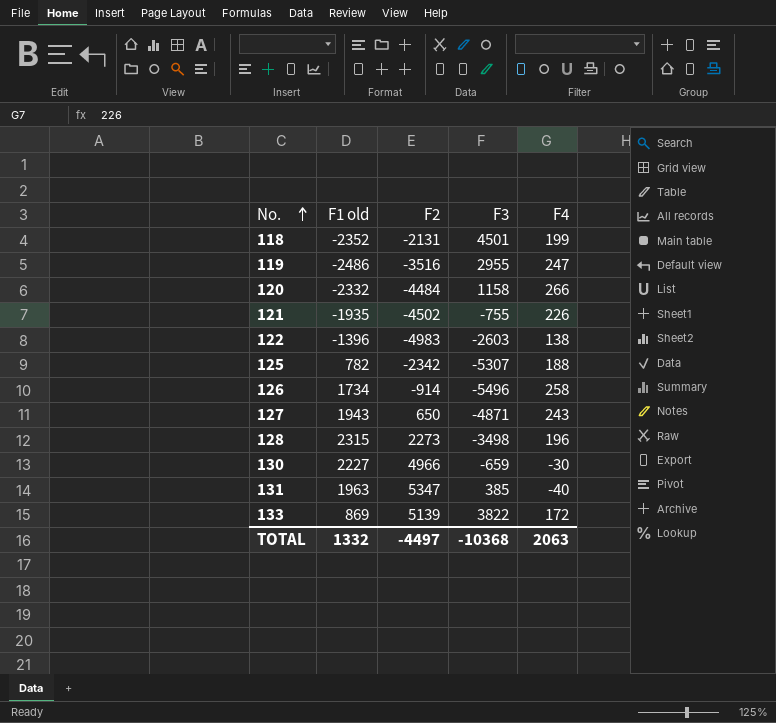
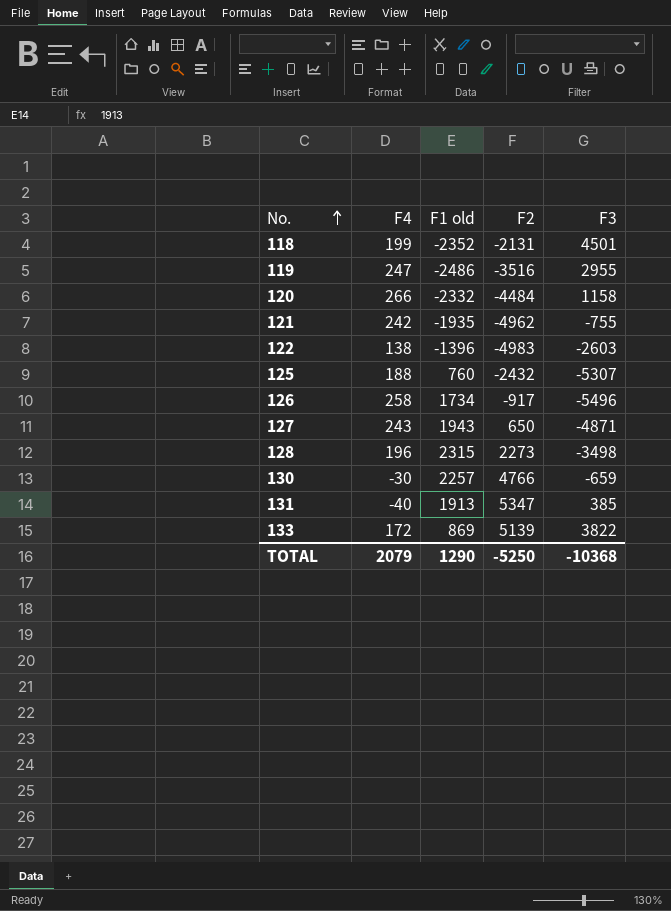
column F4 | position: 5 -> 2
121 | F4: 226 -> 242
121 | F2: -4502 -> -4962
125 | F1 old: 782 -> 760
125 | F2: -2342 -> -2432
126 | F2: -914 -> -917
130 | F1 old: 2227 -> 2257
130 | F2: 4966 -> 4766
131 | F1 old: 1963 -> 1913
TOTAL | F4: 2063 -> 2079
TOTAL | F1 old: 1332 -> 1290
TOTAL | F2: -4497 -> -5250

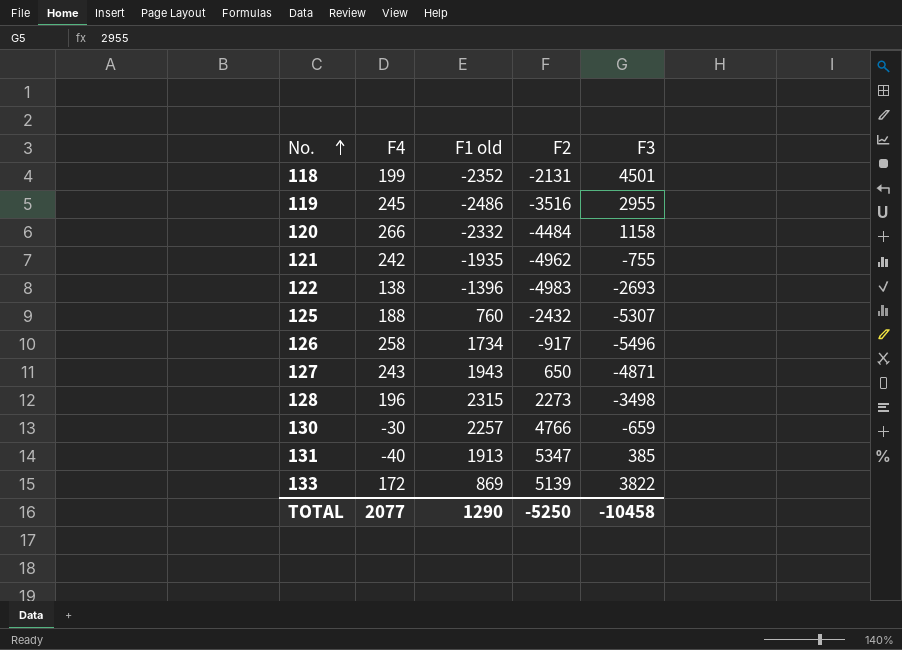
119 | F4: 247 -> 245
122 | F3: -2603 -> -2693
TOTAL | F4: 2079 -> 2077
TOTAL | F3: -10368 -> -10458

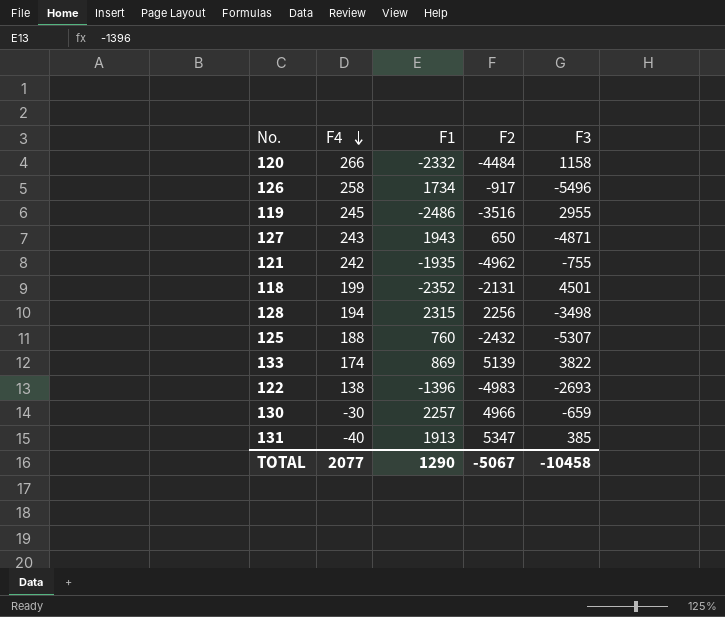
row order: No. ascending -> F4 descending
column name: F1 old -> F1
128 | F4: 196 -> 194
128 | F2: 2273 -> 2256
133 | F4: 172 -> 174
130 | F2: 4766 -> 4966
TOTAL | F2: -5250 -> -5067

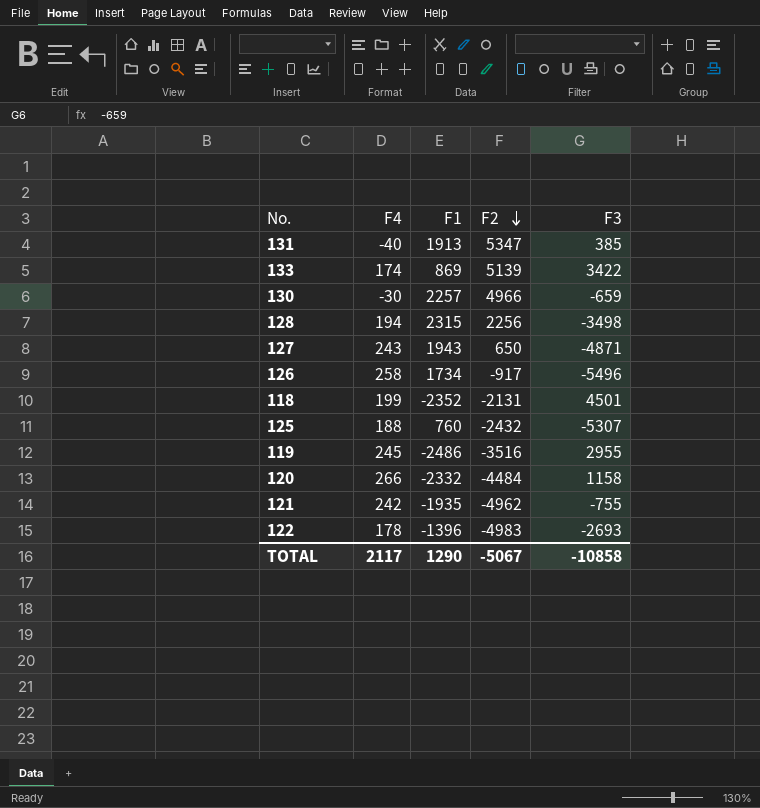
row order: F4 descending -> F2 descending
133 | F3: 3822 -> 3422
122 | F4: 138 -> 178
TOTAL | F4: 2077 -> 2117
TOTAL | F3: -10458 -> -10858

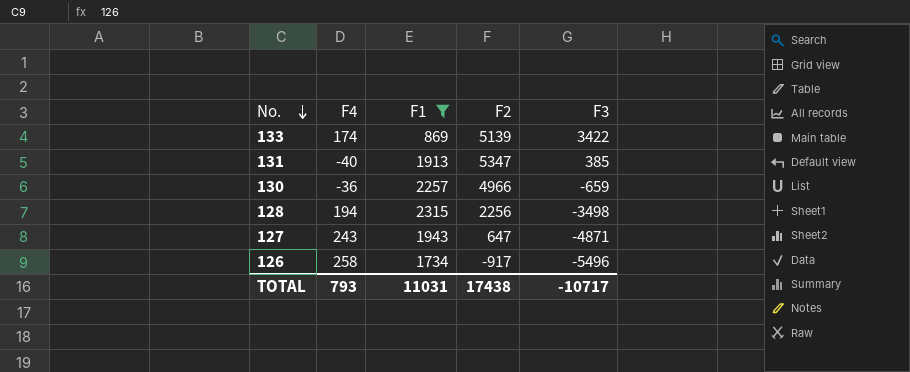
filter: none -> F1 >= 869
row order: F2 descending -> No. descending
130 | F4: -30 -> -36
127 | F2: 650 -> 647
TOTAL | F4: 2117 -> 793
TOTAL | F1: 1290 -> 11031
TOTAL | F2: -5067 -> 17438
TOTAL | F3: -10858 -> -10717

